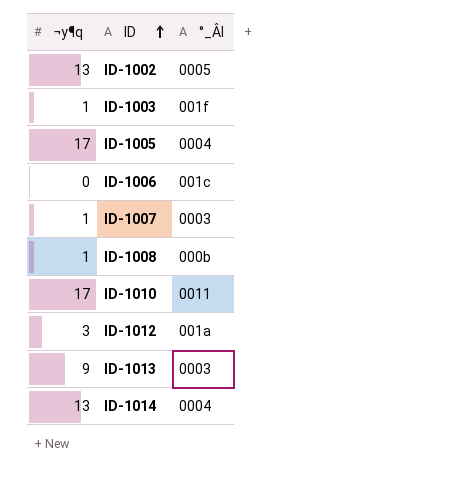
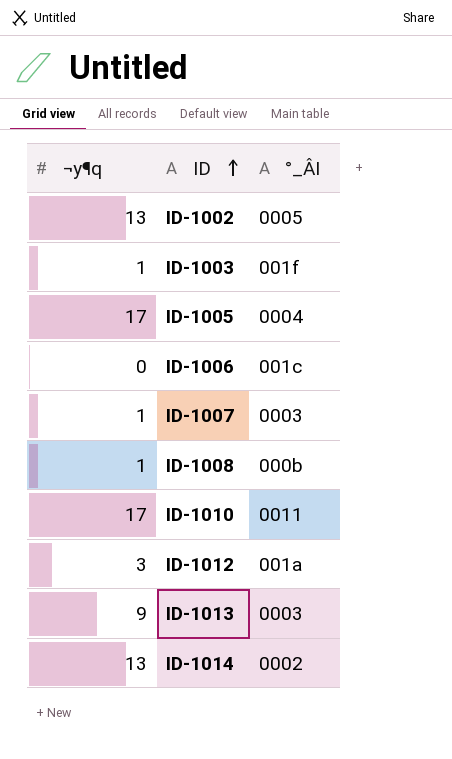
ID-1014 | °_ÂI: 0004 -> 0002

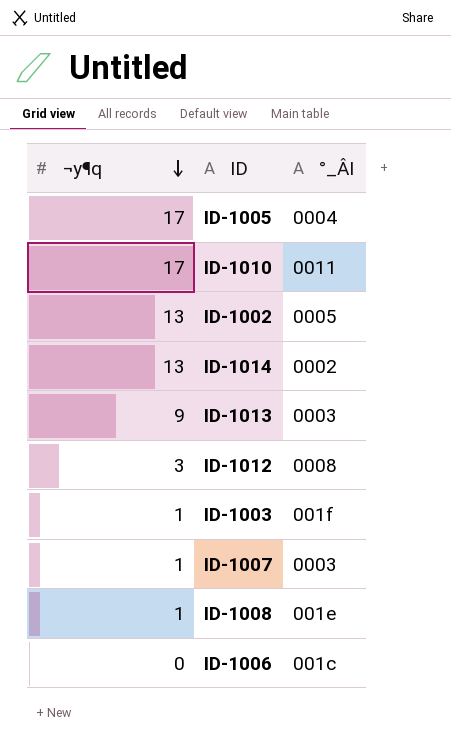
row order: ID ascending -> ¬y¶q descending
ID-1012 | °_ÂI: 001a -> 0008
ID-1008 | °_ÂI: 000b -> 001e

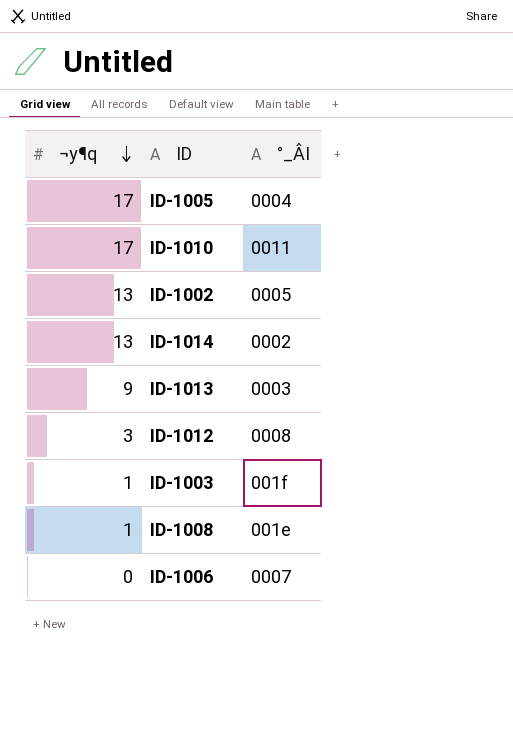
row ID-1007: 1 | 0003 -> none
ID-1006 | °_ÂI: 001c -> 0007

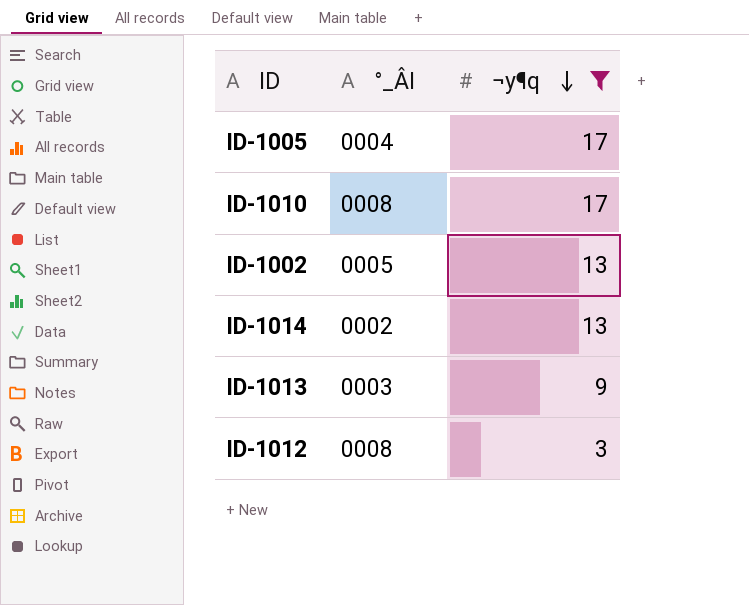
filter: none -> ¬y¶q >= 3
column ¬y¶q | position: 1 -> 3
ID-1010 | °_ÂI: 0011 -> 0008

